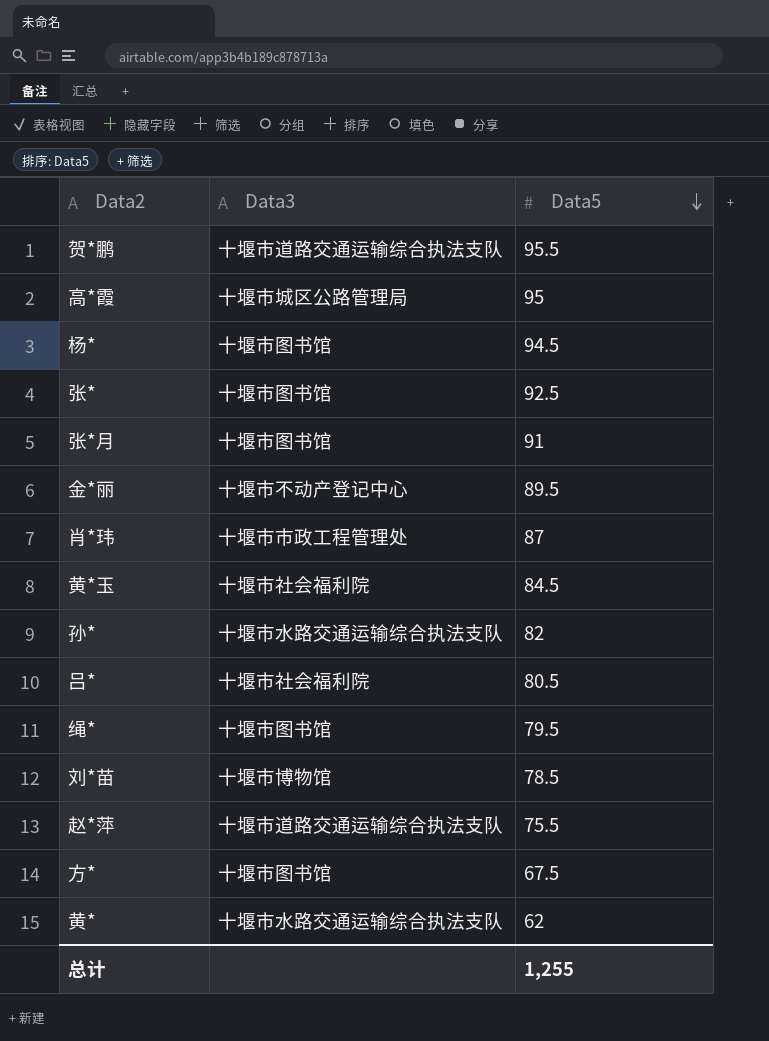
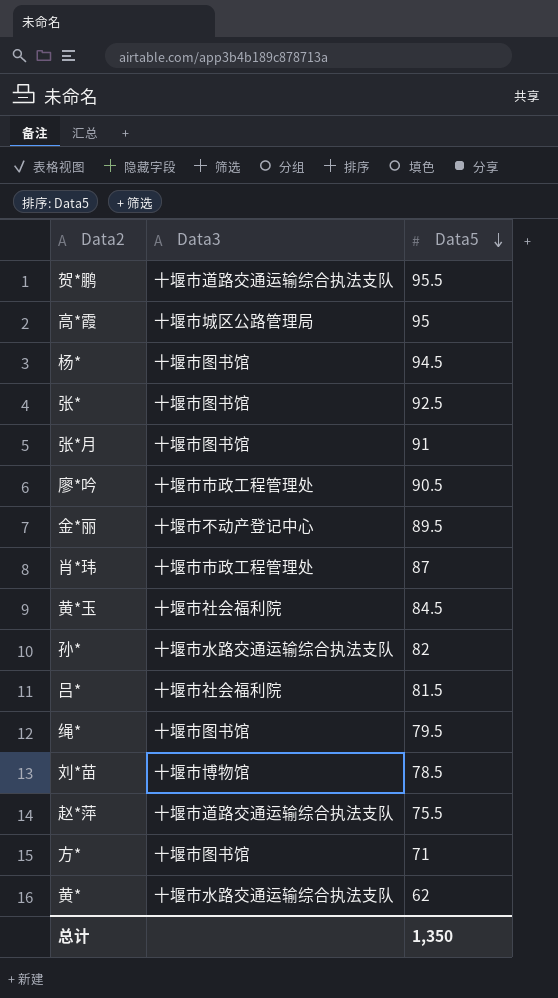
row 廖*吟: none -> 十堰市市政工程管理处 | 90.5
吕* | Data5: 80.5 -> 81.5
方* | Data5: 67.5 -> 71
总计 | Data5: 1,255 -> 1,350

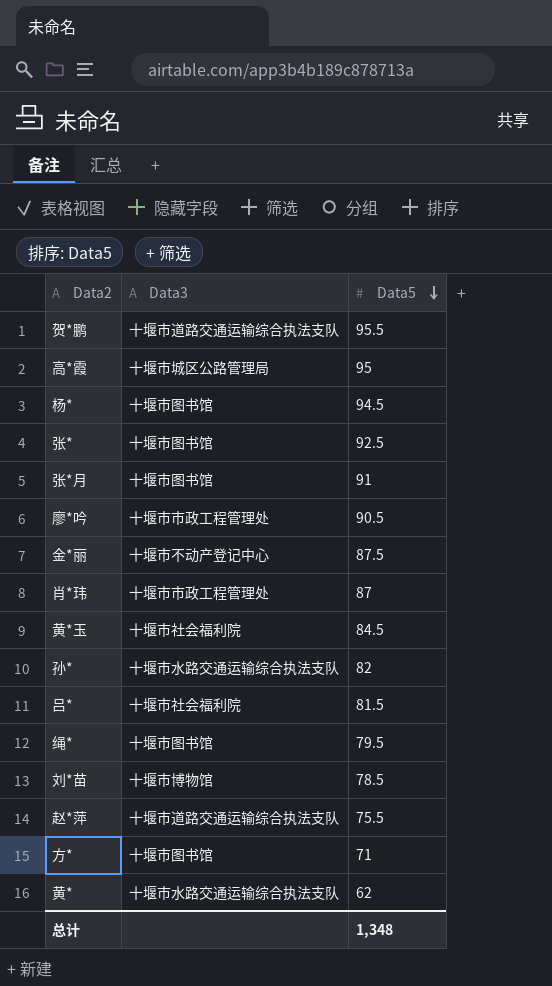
金*丽 | Data5: 89.5 -> 87.5
总计 | Data5: 1,350 -> 1,348

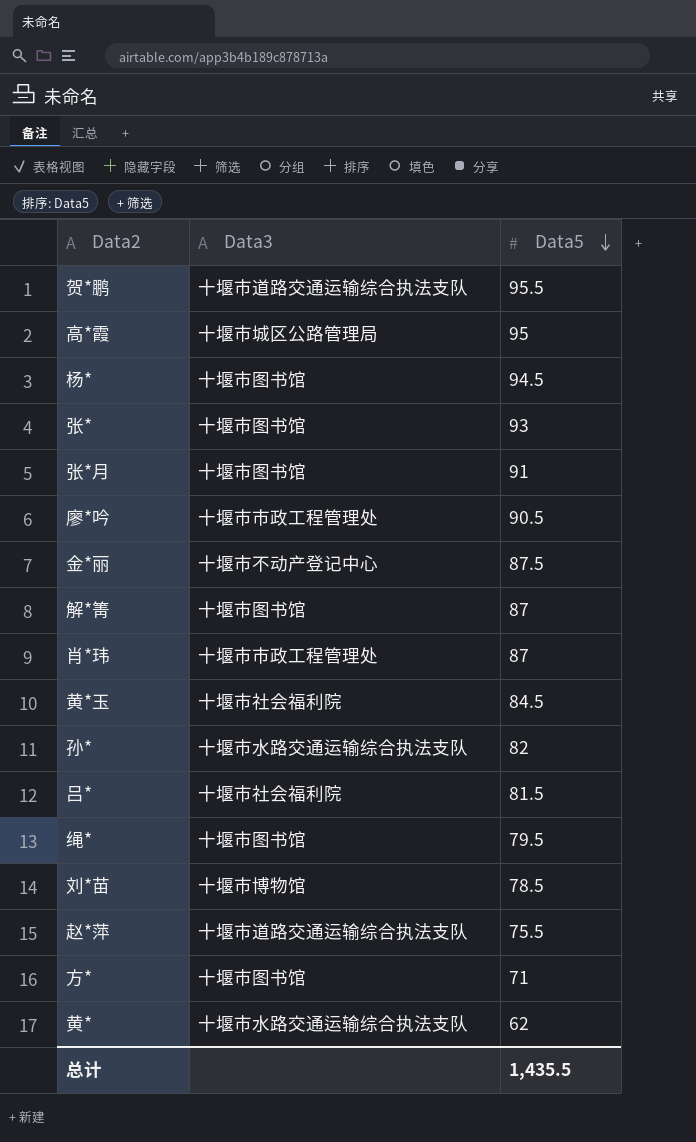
张* | Data5: 92.5 -> 93
row 解*箐: none -> 十堰市图书馆 | 87
总计 | Data5: 1,348 -> 1,435.5

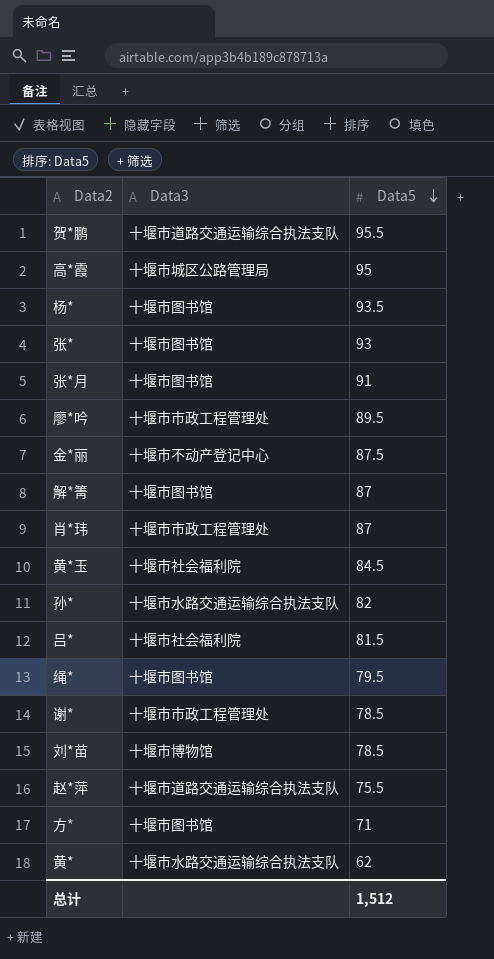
杨* | Data5: 94.5 -> 93.5
廖*吟 | Data5: 90.5 -> 89.5
row 谢*: none -> 十堰市市政工程管理处 | 78.5
总计 | Data5: 1,435.5 -> 1,512

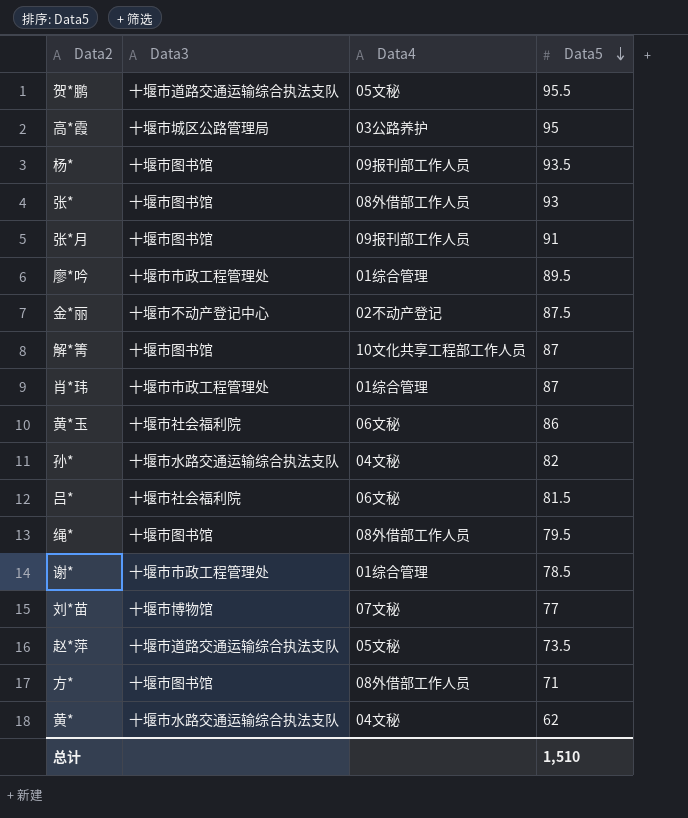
column Data4 | position: none -> 3
黄*玉 | Data5: 84.5 -> 86
刘*苗 | Data5: 78.5 -> 77
赵*萍 | Data5: 75.5 -> 73.5
总计 | Data5: 1,512 -> 1,510

